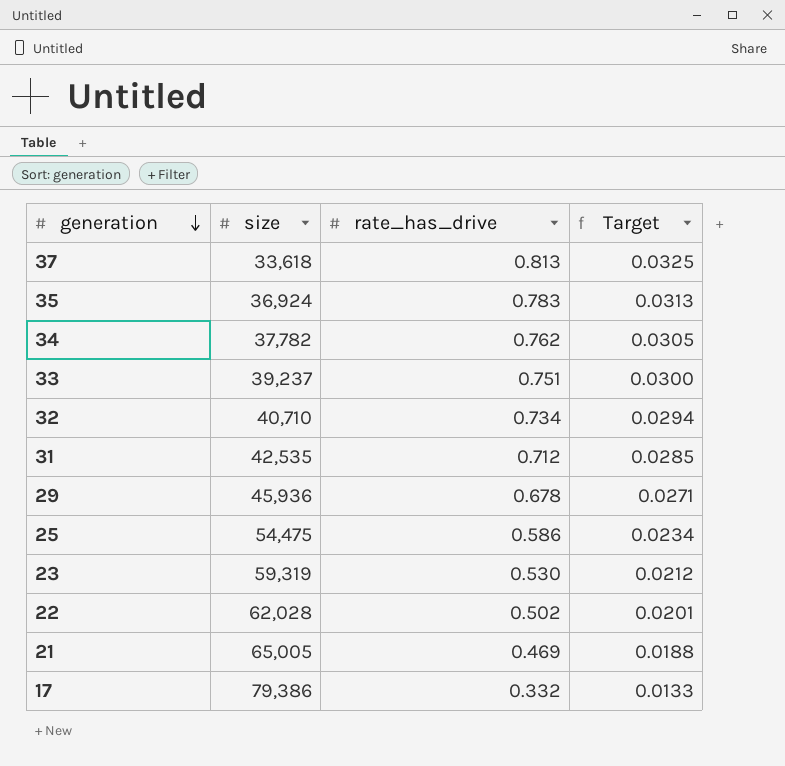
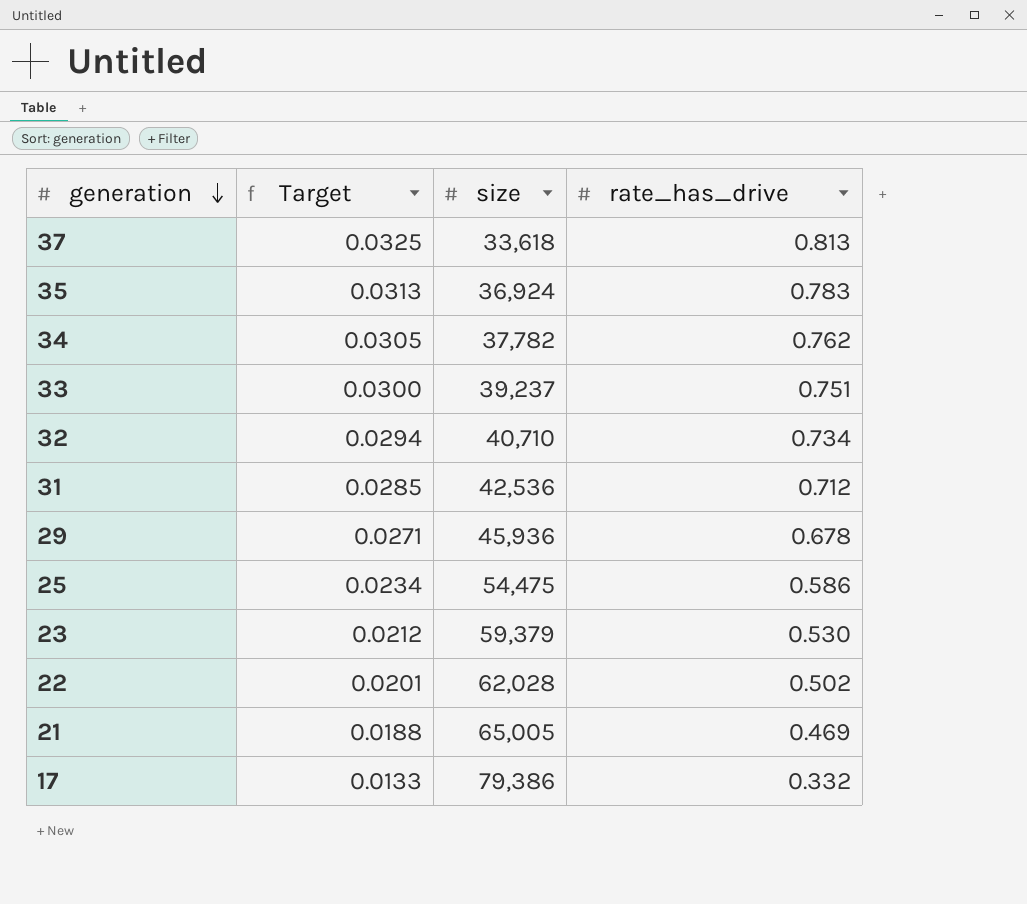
column Target | position: 4 -> 2
31 | size: 42,535 -> 42,536
23 | size: 59,319 -> 59,379

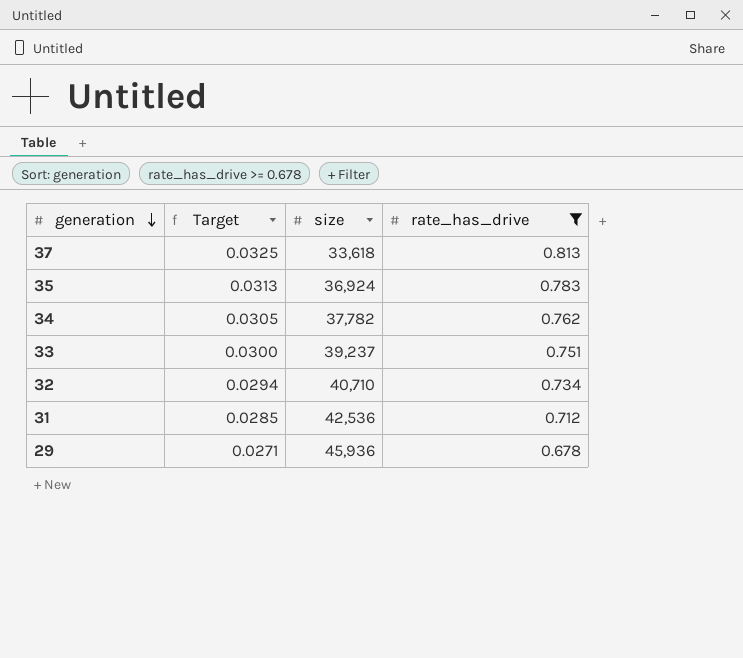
filter: none -> rate_has_drive >= 0.678

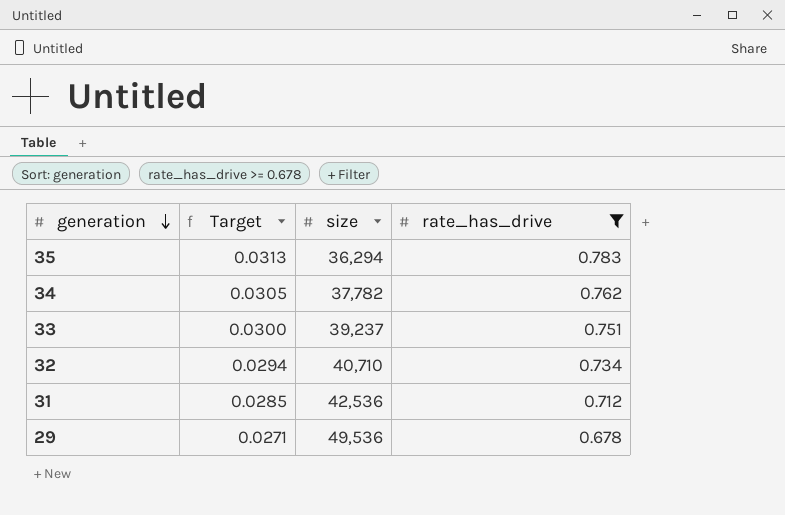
row 37: 0.0325 | 33,618 | 0.813 -> none
35 | size: 36,924 -> 36,294
29 | size: 45,936 -> 49,536

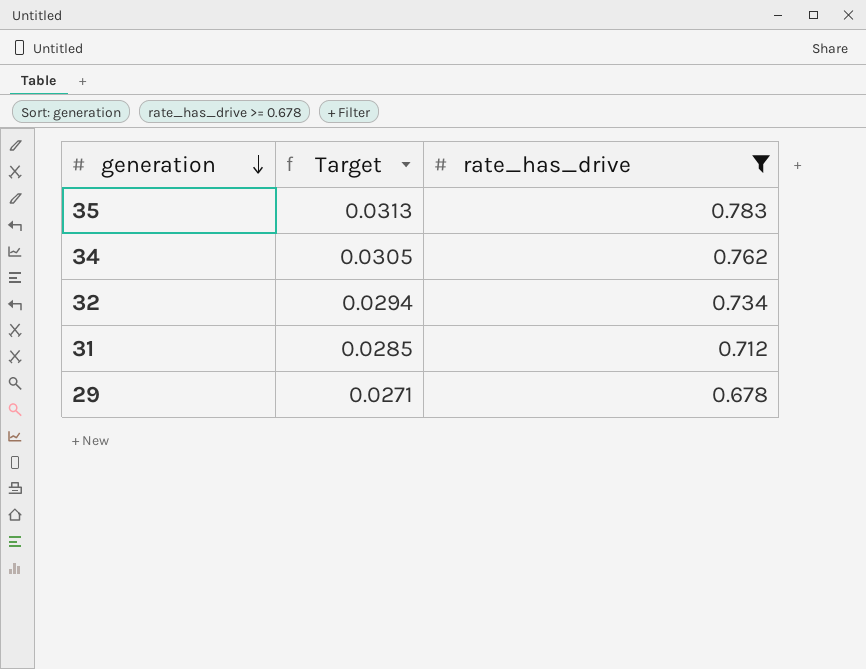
column size | position: 3 -> none
row 33: 0.0300 | 39,237 | 0.751 -> none

